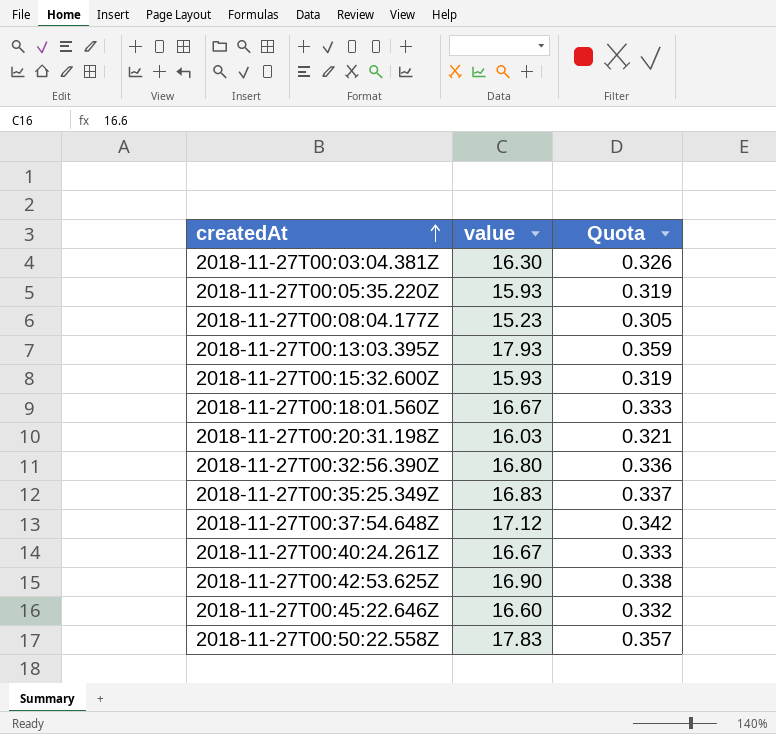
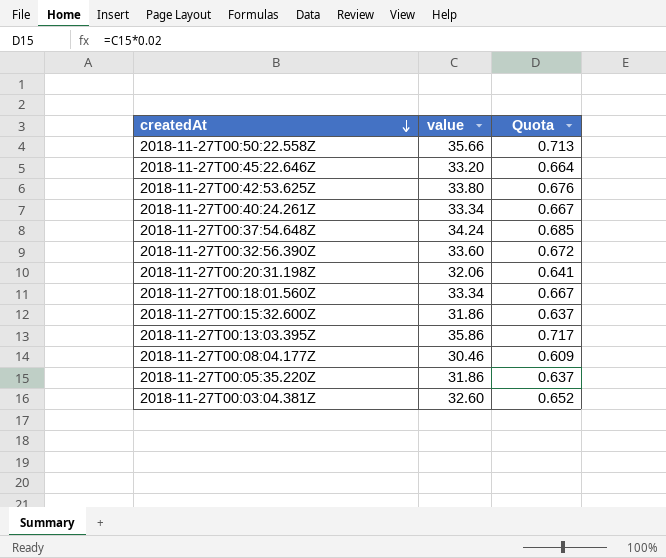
row order: createdAt ascending -> createdAt descending
row 2018-11-27T00:35:25.349Z: 16.83 | 0.337 -> none
2018-11-27T00:50:22.558Z | value: 17.83 -> 35.66
2018-11-27T00:50:22.558Z | Quota: 0.357 -> 0.713
2018-11-27T00:45:22.646Z | value: 16.60 -> 33.20
2018-11-27T00:45:22.646Z | Quota: 0.332 -> 0.664
2018-11-27T00:42:53.625Z | value: 16.90 -> 33.80
2018-11-27T00:42:53.625Z | Quota: 0.338 -> 0.676
2018-11-27T00:40:24.261Z | value: 16.67 -> 33.34
2018-11-27T00:40:24.261Z | Quota: 0.333 -> 0.667
2018-11-27T00:37:54.648Z | value: 17.12 -> 34.24
2018-11-27T00:37:54.648Z | Quota: 0.342 -> 0.685
2018-11-27T00:32:56.390Z | value: 16.80 -> 33.60
2018-11-27T00:32:56.390Z | Quota: 0.336 -> 0.672
2018-11-27T00:20:31.198Z | value: 16.03 -> 32.06
2018-11-27T00:20:31.198Z | Quota: 0.321 -> 0.641
2018-11-27T00:18:01.560Z | value: 16.67 -> 33.34
2018-11-27T00:18:01.560Z | Quota: 0.333 -> 0.667
2018-11-27T00:15:32.600Z | value: 15.93 -> 31.86
2018-11-27T00:15:32.600Z | Quota: 0.319 -> 0.637
2018-11-27T00:13:03.395Z | value: 17.93 -> 35.86
2018-11-27T00:13:03.395Z | Quota: 0.359 -> 0.717
2018-11-27T00:08:04.177Z | value: 15.23 -> 30.46
2018-11-27T00:08:04.177Z | Quota: 0.305 -> 0.609
2018-11-27T00:05:35.220Z | value: 15.93 -> 31.86
2018-11-27T00:05:35.220Z | Quota: 0.319 -> 0.637
2018-11-27T00:03:04.381Z | value: 16.30 -> 32.60
2018-11-27T00:03:04.381Z | Quota: 0.326 -> 0.652

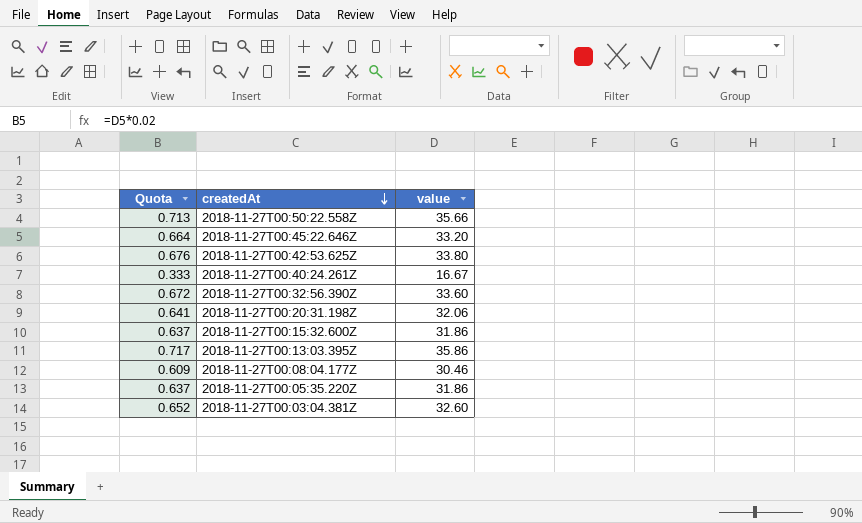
column Quota | position: 3 -> 1
row 2018-11-27T00:37:54.648Z: 34.24 | 0.685 -> none
row 2018-11-27T00:18:01.560Z: 33.34 | 0.667 -> none
2018-11-27T00:40:24.261Z | Quota: 0.667 -> 0.333
2018-11-27T00:40:24.261Z | value: 33.34 -> 16.67

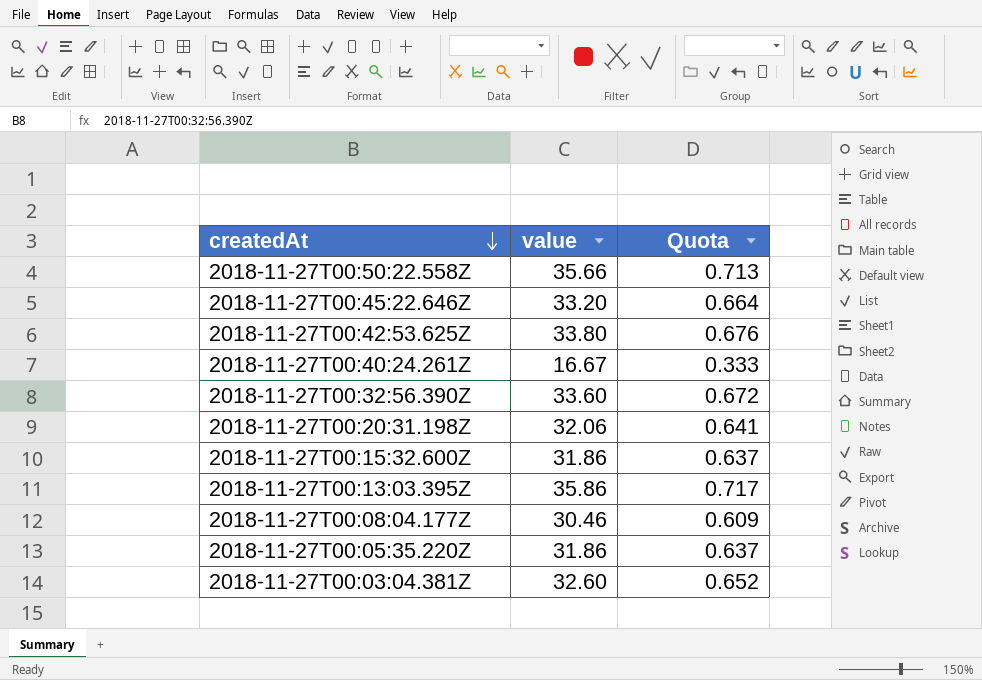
column Quota | position: 1 -> 3

